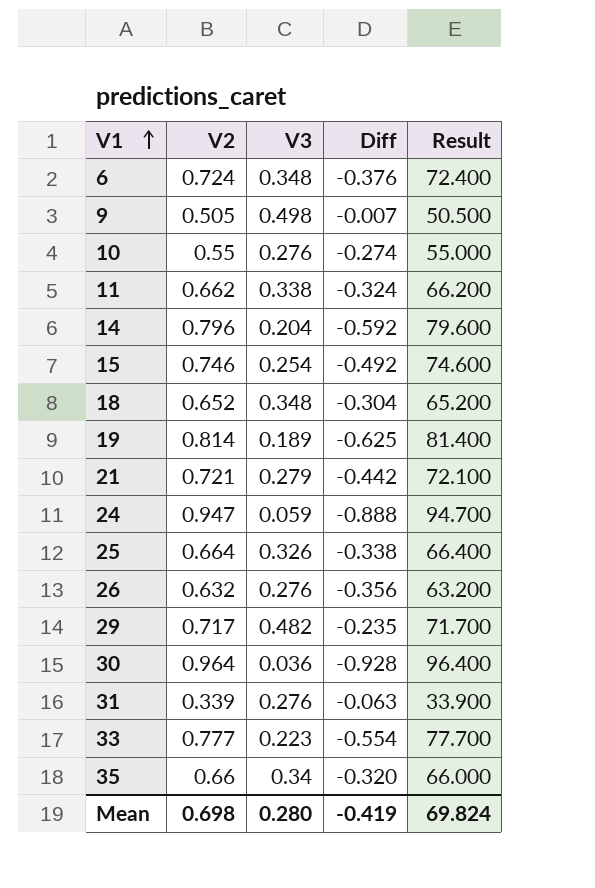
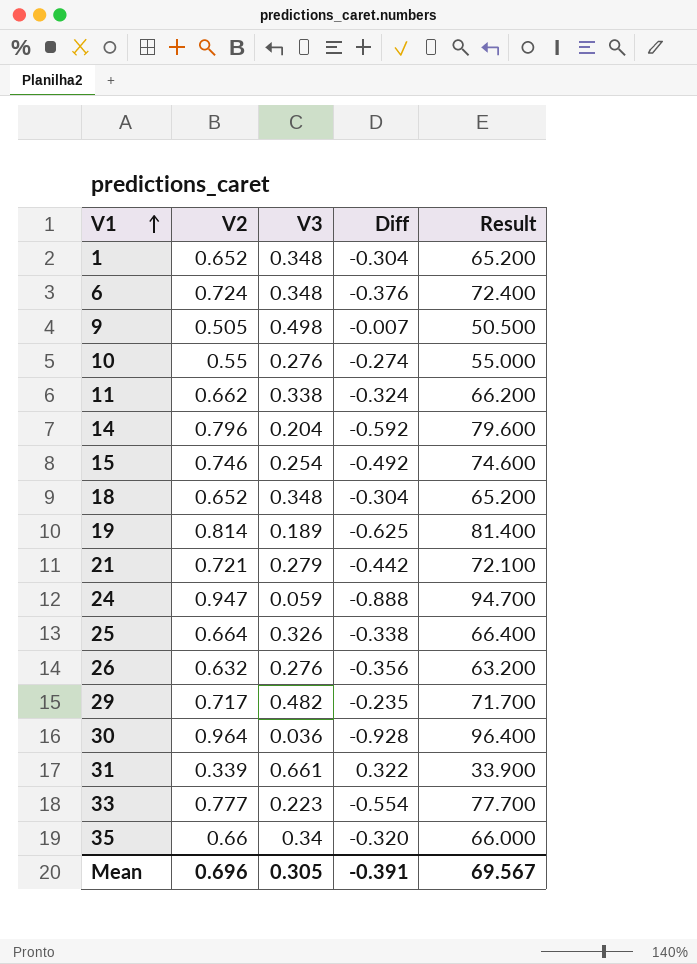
row 1: none -> 0.652 | 0.348 | -0.304 | 65.200
31 | V3: 0.276 -> 0.661
31 | Diff: -0.063 -> 0.322
Mean | V2: 0.698 -> 0.696
Mean | V3: 0.280 -> 0.305
Mean | Diff: -0.419 -> -0.391
Mean | Result: 69.824 -> 69.567

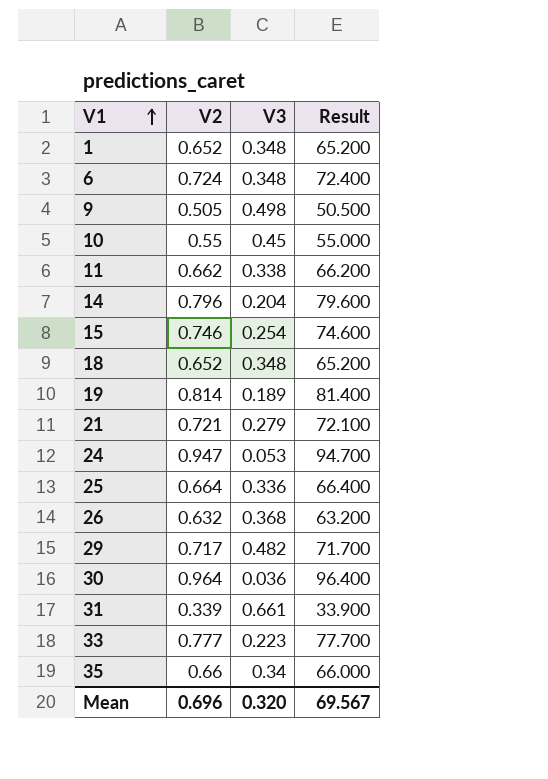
column Diff | formula: [V3] - [V2] -> none
10 | V3: 0.276 -> 0.45
24 | V3: 0.059 -> 0.053
25 | V3: 0.326 -> 0.336
26 | V3: 0.276 -> 0.368
Mean | V3: 0.305 -> 0.320

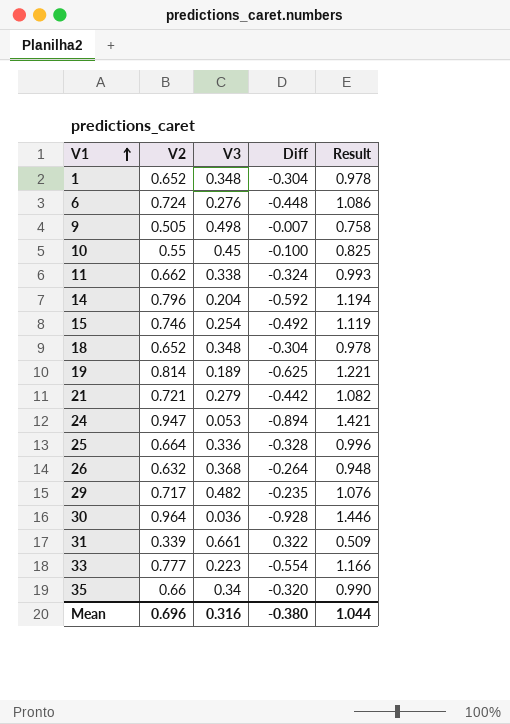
column Diff | formula: none -> [V3] - [V2]
column Result | formula: [V2] * 100 -> [V2] * 1.5
6 | V3: 0.348 -> 0.276
Mean | V3: 0.320 -> 0.316
Mean | Result: 69.567 -> 1.044

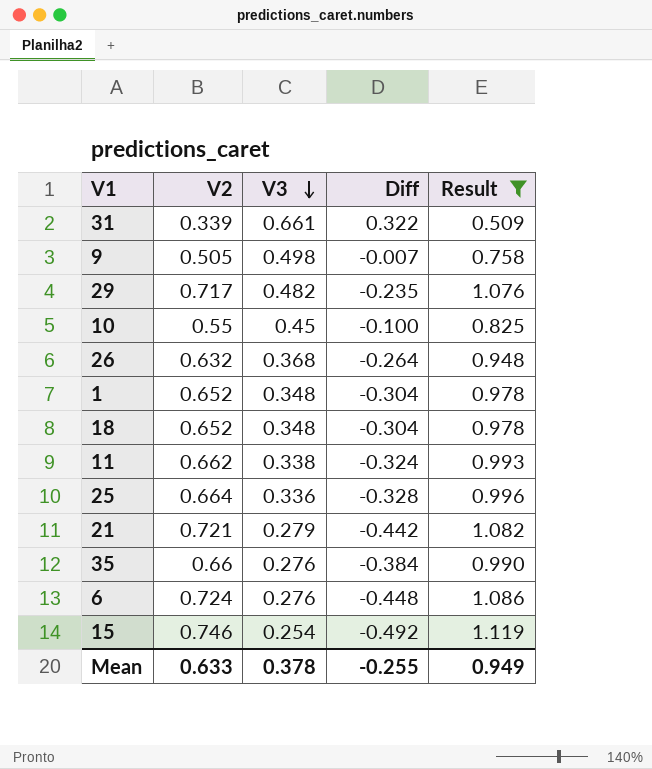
filter: none -> Result <= 1.119
row order: V1 ascending -> V3 descending
35 | V3: 0.34 -> 0.276
35 | Diff: -0.320 -> -0.384
Mean | V2: 0.696 -> 0.633
Mean | V3: 0.316 -> 0.378
Mean | Diff: -0.380 -> -0.255
Mean | Result: 1.044 -> 0.949

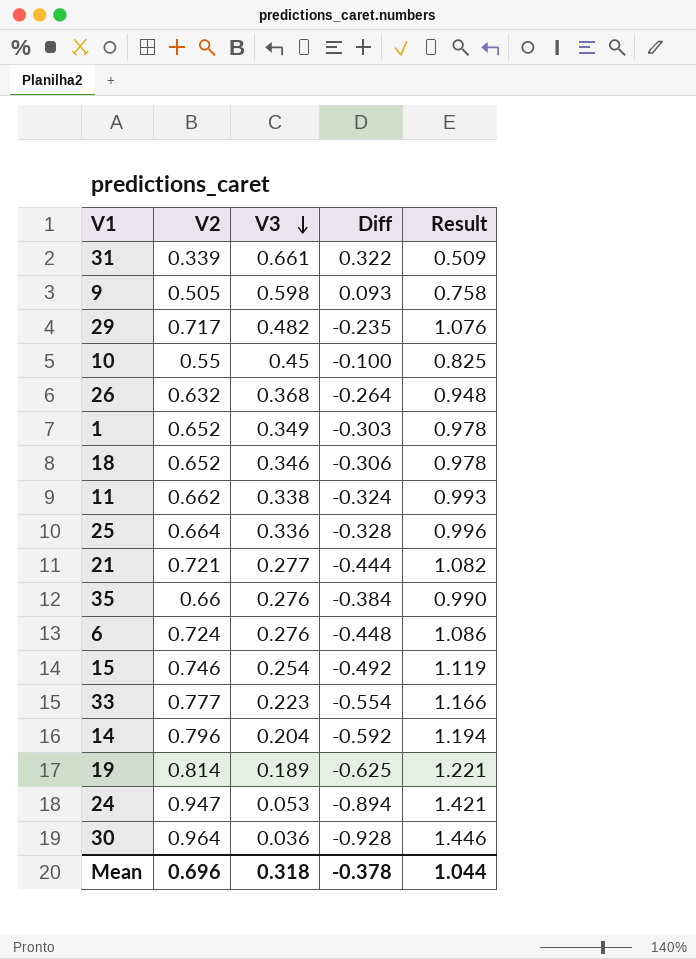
filter: Result <= 1.119 -> none
9 | V3: 0.498 -> 0.598
9 | Diff: -0.007 -> 0.093
1 | V3: 0.348 -> 0.349
1 | Diff: -0.304 -> -0.303
18 | V3: 0.348 -> 0.346
18 | Diff: -0.304 -> -0.306
21 | V3: 0.279 -> 0.277
21 | Diff: -0.442 -> -0.444
Mean | V2: 0.633 -> 0.696
Mean | V3: 0.378 -> 0.318
Mean | Diff: -0.255 -> -0.378
Mean | Result: 0.949 -> 1.044

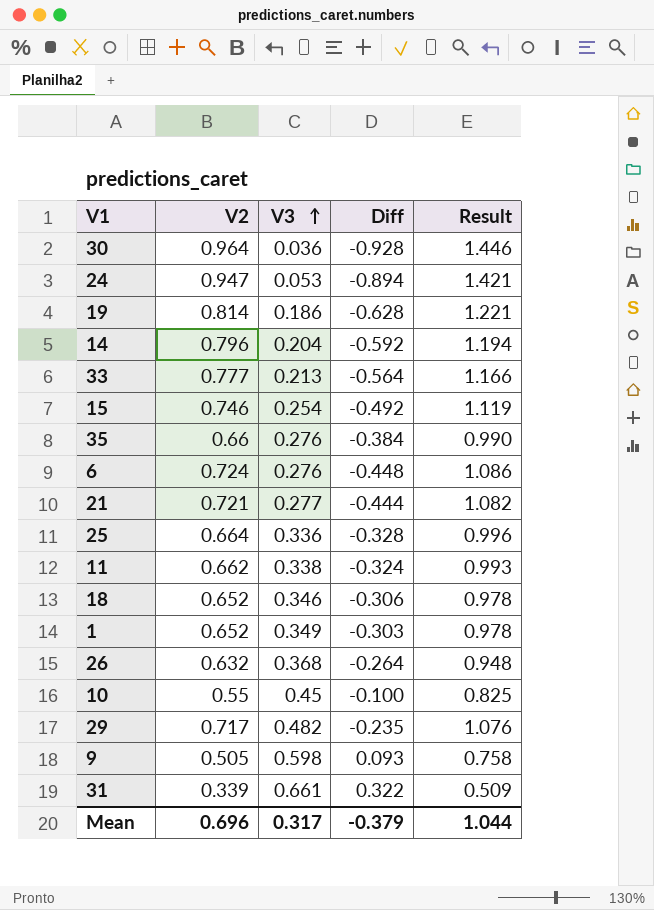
row order: V3 descending -> V3 ascending
19 | V3: 0.189 -> 0.186
19 | Diff: -0.625 -> -0.628
33 | V3: 0.223 -> 0.213
33 | Diff: -0.554 -> -0.564
Mean | V3: 0.318 -> 0.317
Mean | Diff: -0.378 -> -0.379

